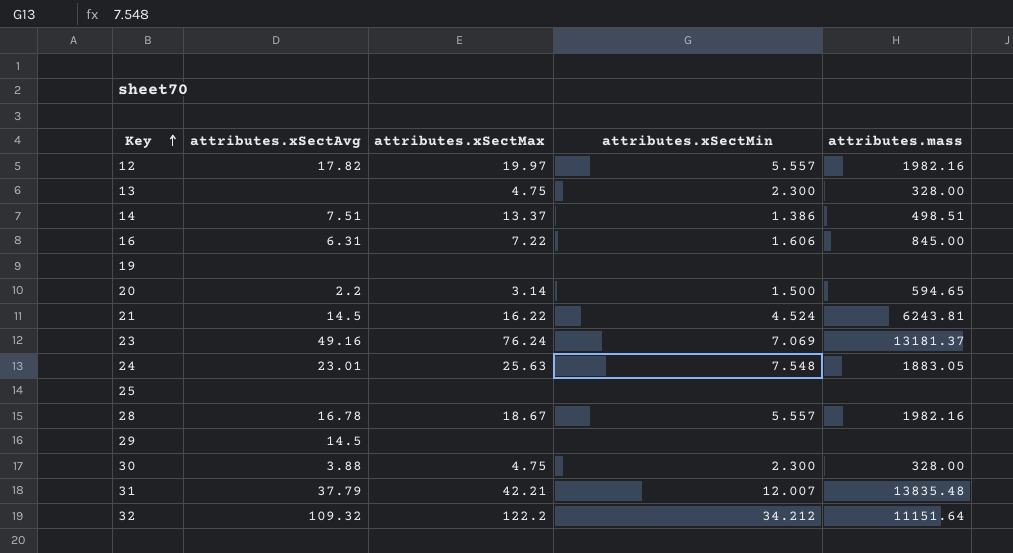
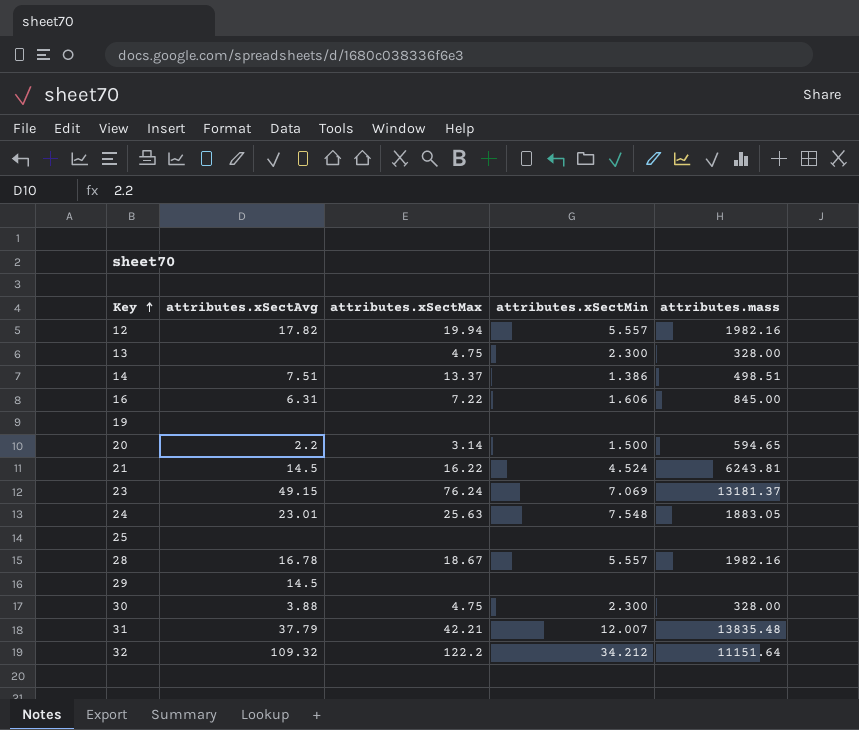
12 | attributes.xSectMax: 19.97 -> 19.94
23 | attributes.xSectAvg: 49.16 -> 49.15

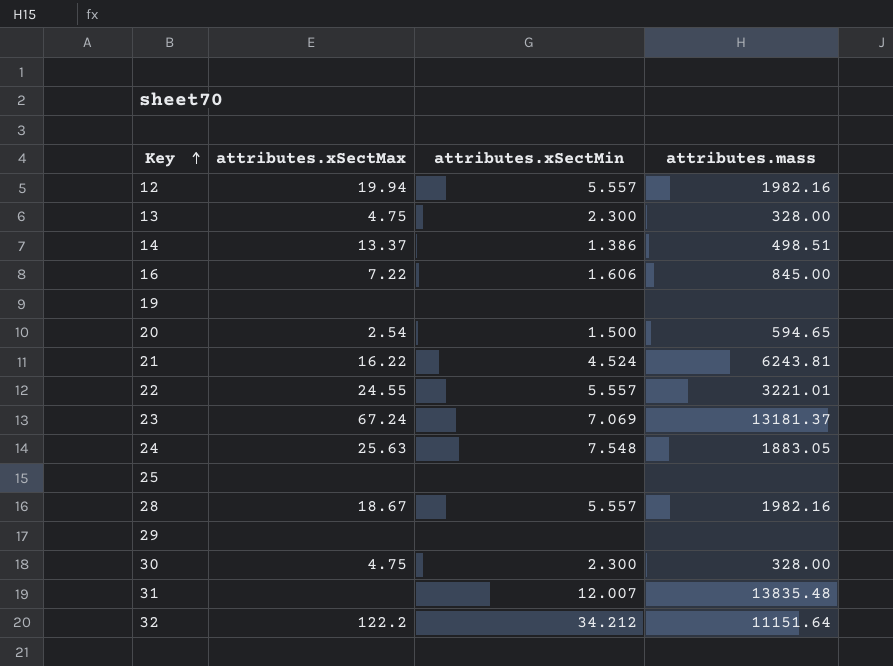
column attributes.xSectAvg | position: 2 -> none
20 | attributes.xSectMax: 3.14 -> 2.54
row 22: none -> 24.55 | 5.557 | 3221.01
23 | attributes.xSectMax: 76.24 -> 67.24
31 | attributes.xSectMax: 42.21 -> none

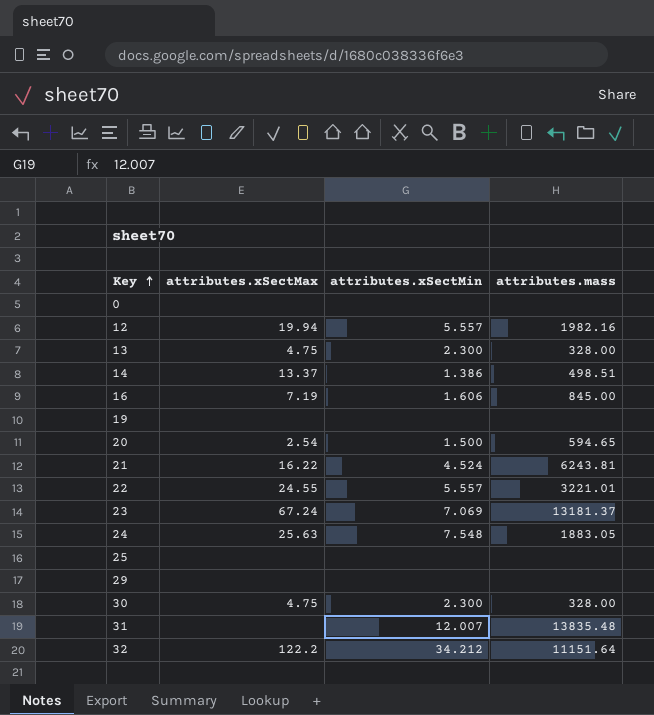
row 28: 18.67 | 5.557 | 1982.16 -> none
row 0: none -> none | none | none
16 | attributes.xSectMax: 7.22 -> 7.19

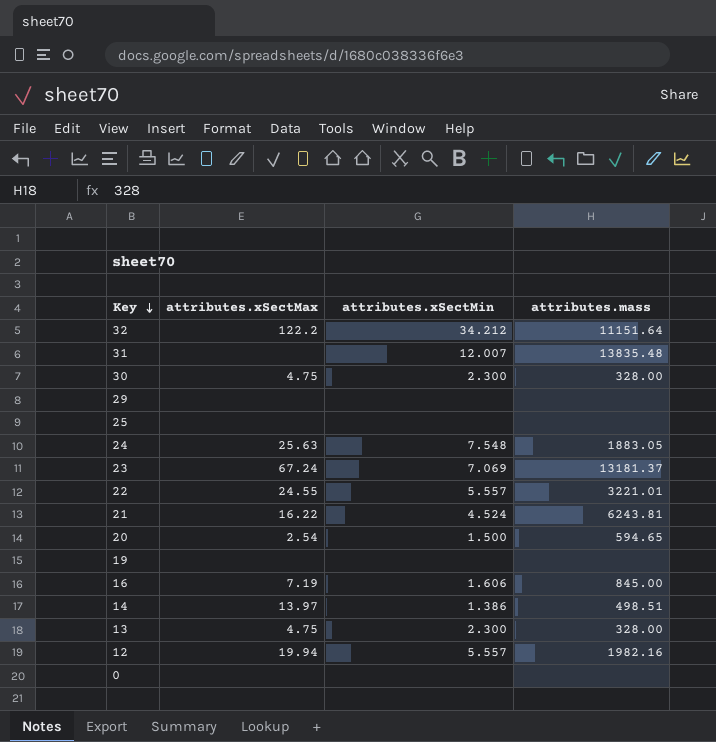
row order: Key ascending -> Key descending
14 | attributes.xSectMax: 13.37 -> 13.97

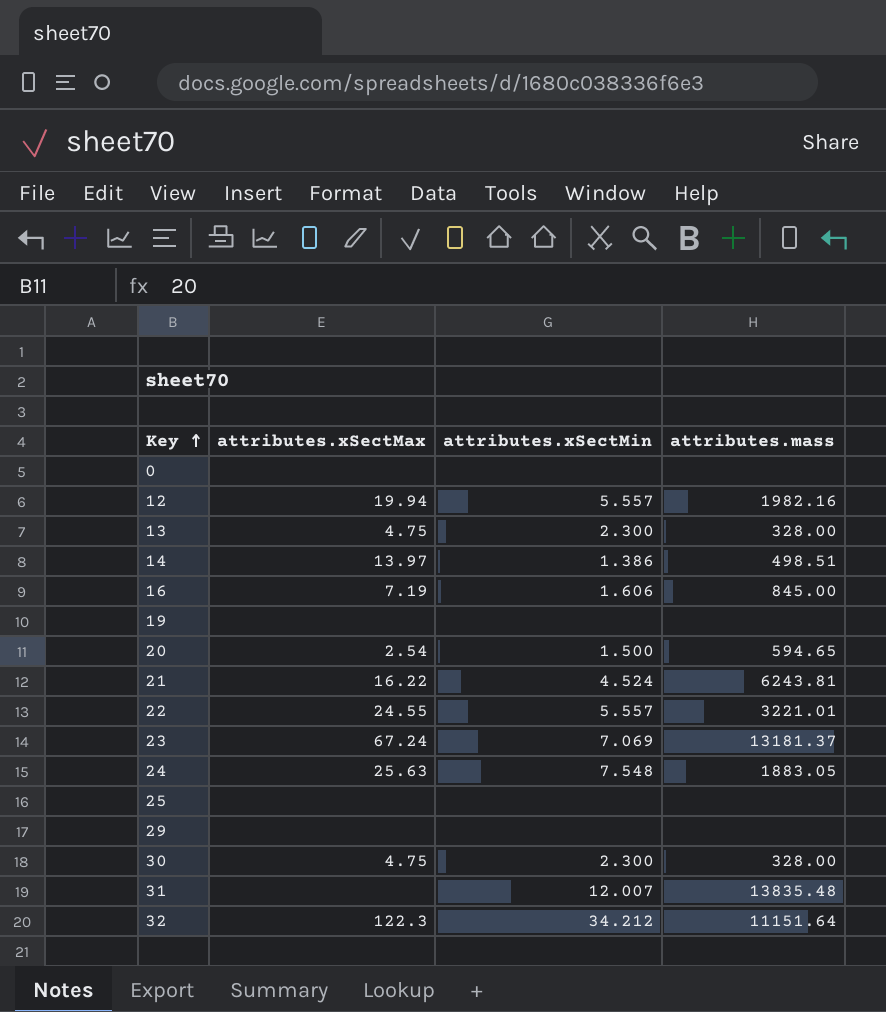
row order: Key descending -> Key ascending
32 | attributes.xSectMax: 122.2 -> 122.3

